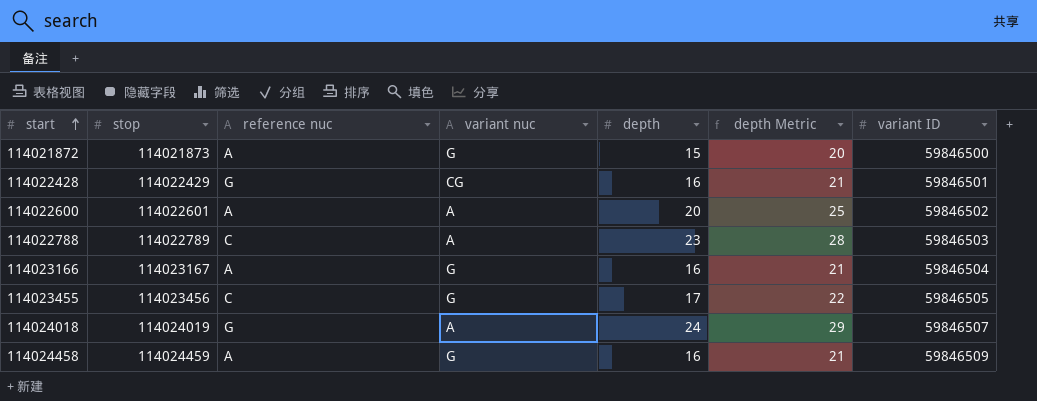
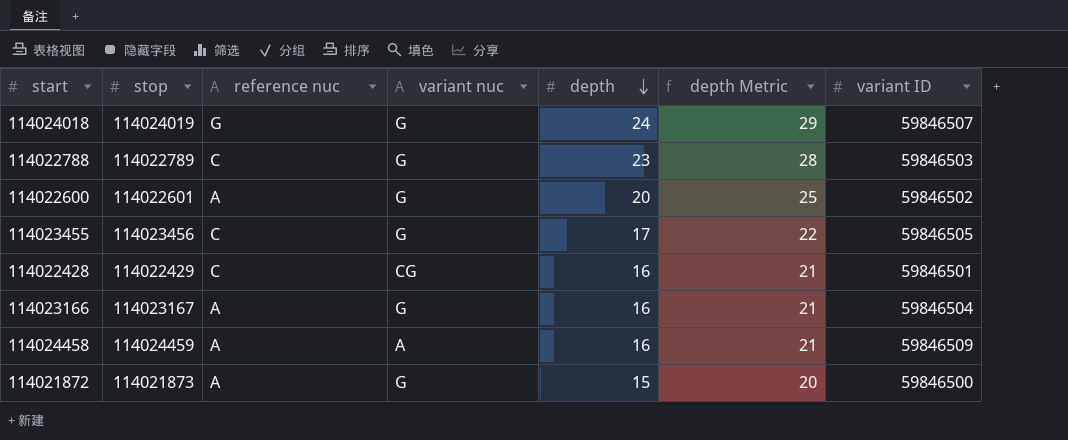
row order: start ascending -> depth descending
114024018 | variant nuc: A -> G
114022788 | variant nuc: A -> G
114022600 | variant nuc: A -> G
114022428 | reference nuc: G -> C
114024458 | variant nuc: G -> A

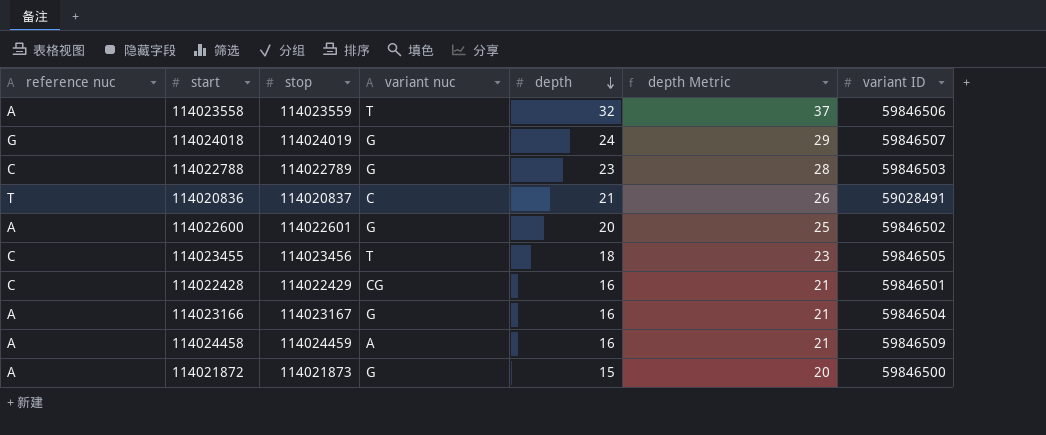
column reference nuc | position: 3 -> 1
row 114023558: none -> A | 114023559 | T | 32 | 37 | 59846506
row 114020836: none -> T | 114020837 | C | 21 | 26 | 59028491
114023455 | variant nuc: G -> T
114023455 | depth: 17 -> 18
114023455 | depth Metric: 22 -> 23

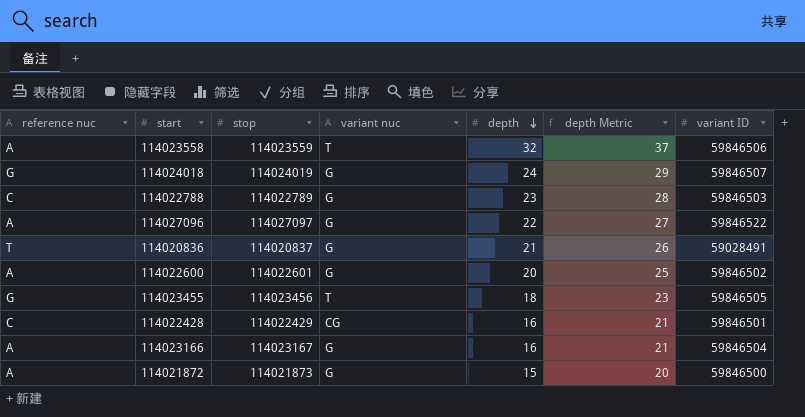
row 114024458: A | 114024459 | A | 16 | 21 | 59846509 -> none
row 114027096: none -> A | 114027097 | G | 22 | 27 | 59846522
114020836 | variant nuc: C -> G
114023455 | reference nuc: C -> G

